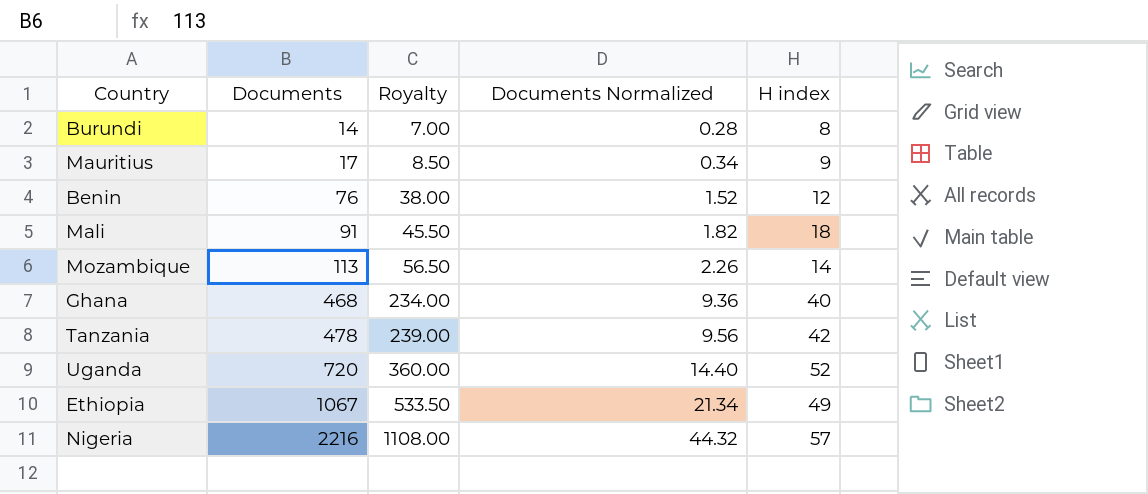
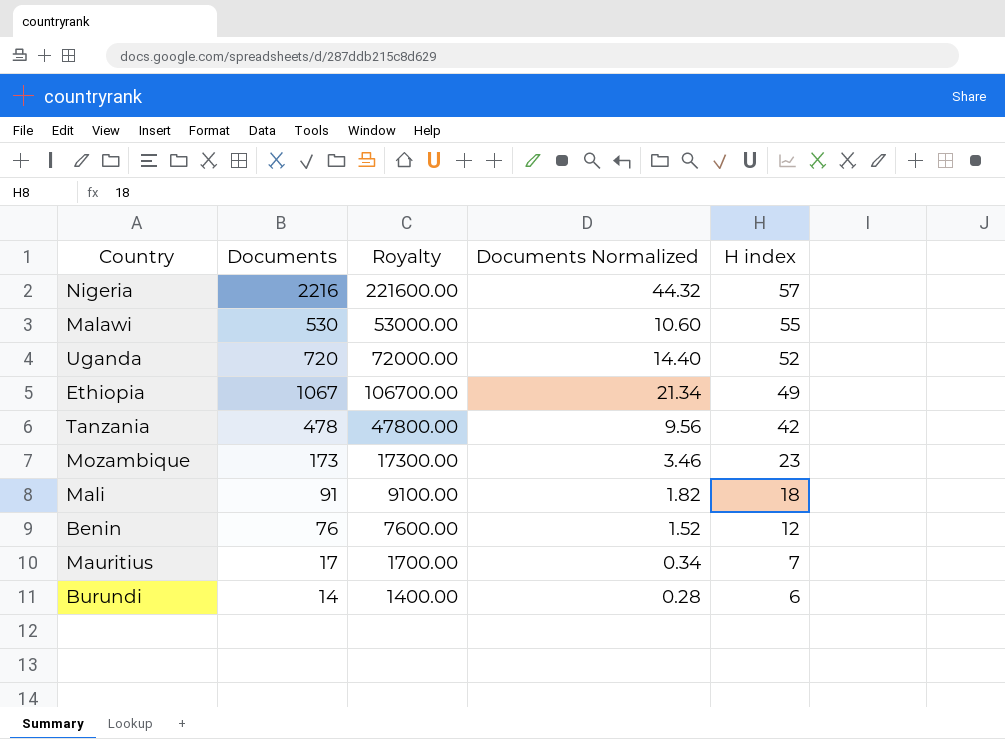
row order: Documents ascending -> H index descending
column Royalty | formula: [Documents] * 0.5 -> [Documents] * 100
row Ghana: 468 | 234.00 | 9.36 | 40 -> none
row Malawi: none -> 530 | 53000.00 | 10.60 | 55
Mozambique | Documents: 113 -> 173
Mozambique | Documents Normalized: 2.26 -> 3.46
Mozambique | H index: 14 -> 23
Mauritius | H index: 9 -> 7
Burundi | H index: 8 -> 6

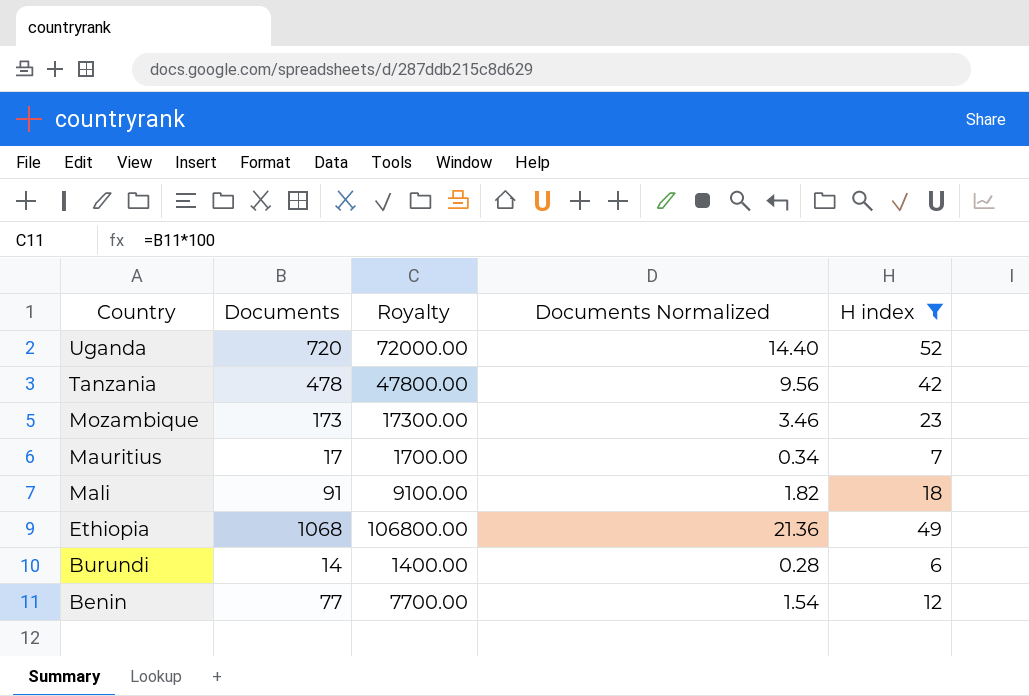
filter: none -> H index <= 52
row order: H index descending -> Country descending
Ethiopia | Documents: 1067 -> 1068
Ethiopia | Royalty: 106700.00 -> 106800.00
Ethiopia | Documents Normalized: 21.34 -> 21.36
Benin | Documents: 76 -> 77
Benin | Royalty: 7600.00 -> 7700.00
Benin | Documents Normalized: 1.52 -> 1.54

